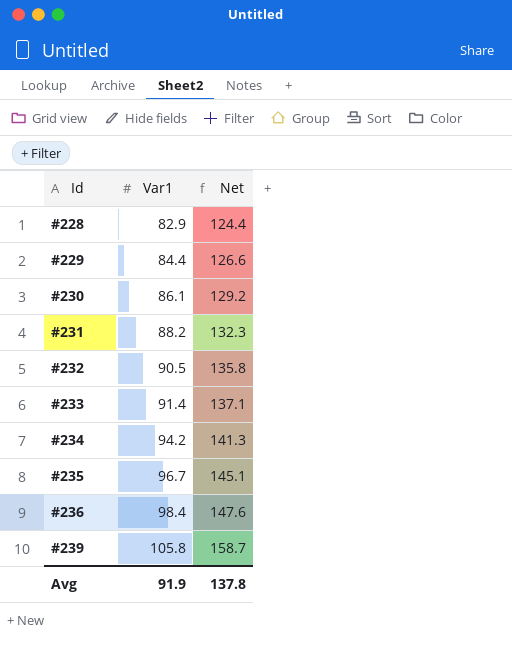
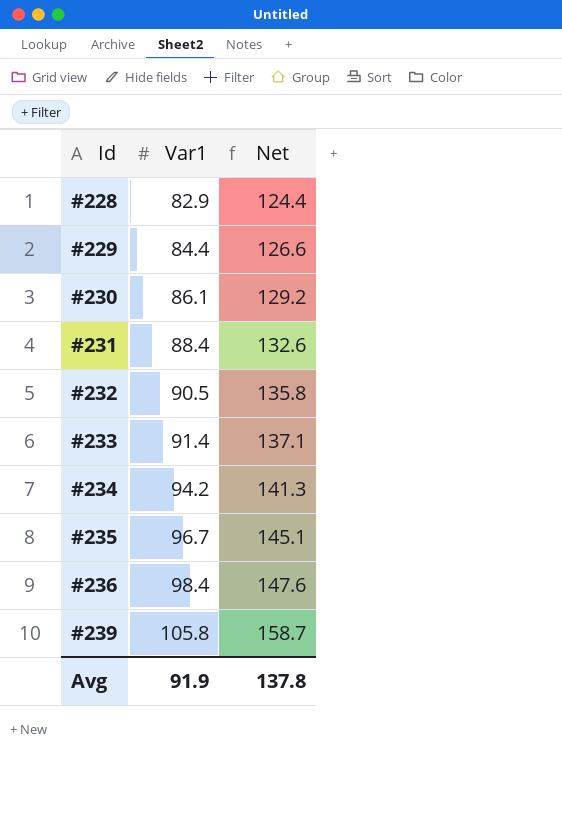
#231 | Var1: 88.2 -> 88.4
#231 | Net: 132.3 -> 132.6

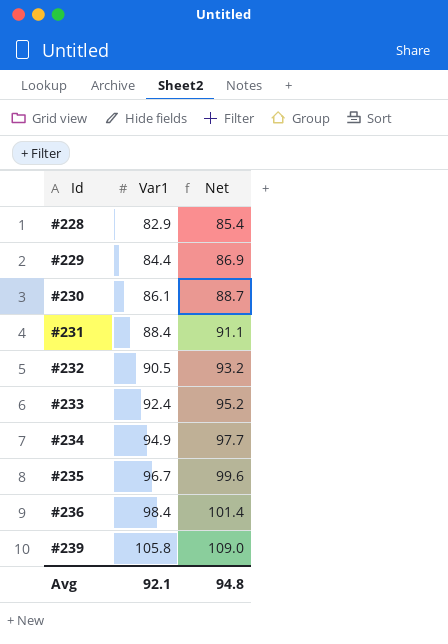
column Net | formula: [Var1] * 1.5 -> [Var1] * 1.03
#233 | Var1: 91.4 -> 92.4
#234 | Var1: 94.2 -> 94.9
Avg | Var1: 91.9 -> 92.1
Avg | Net: 137.8 -> 94.8

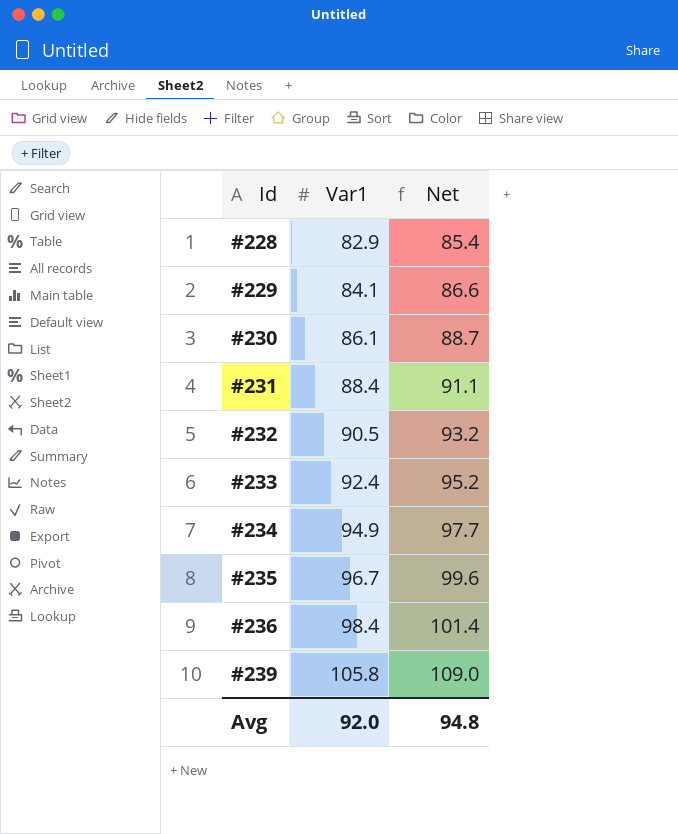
#229 | Var1: 84.4 -> 84.1
#229 | Net: 86.9 -> 86.6
Avg | Var1: 92.1 -> 92.0

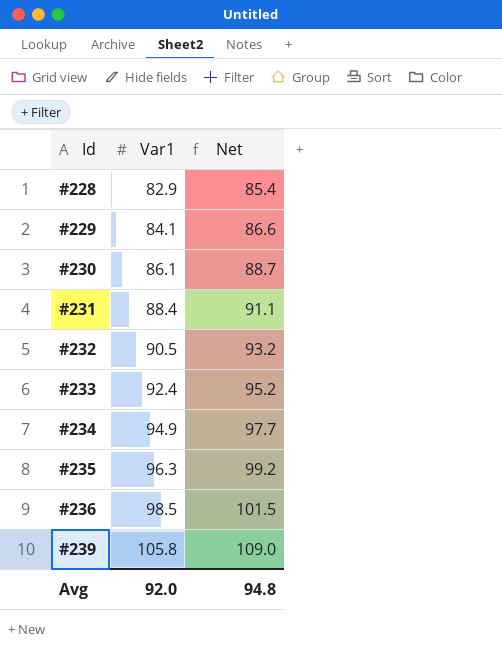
#235 | Var1: 96.7 -> 96.3
#235 | Net: 99.6 -> 99.2
#236 | Var1: 98.4 -> 98.5
#236 | Net: 101.4 -> 101.5

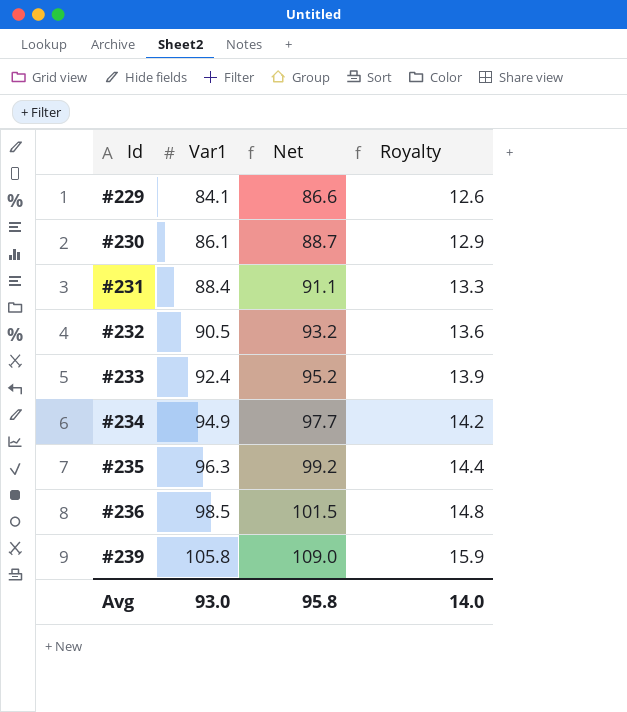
column Royalty | formula: none -> [Var1] * 0.15
row #228: 82.9 | 85.4 -> none
Avg | Var1: 92.0 -> 93.0
Avg | Net: 94.8 -> 95.8

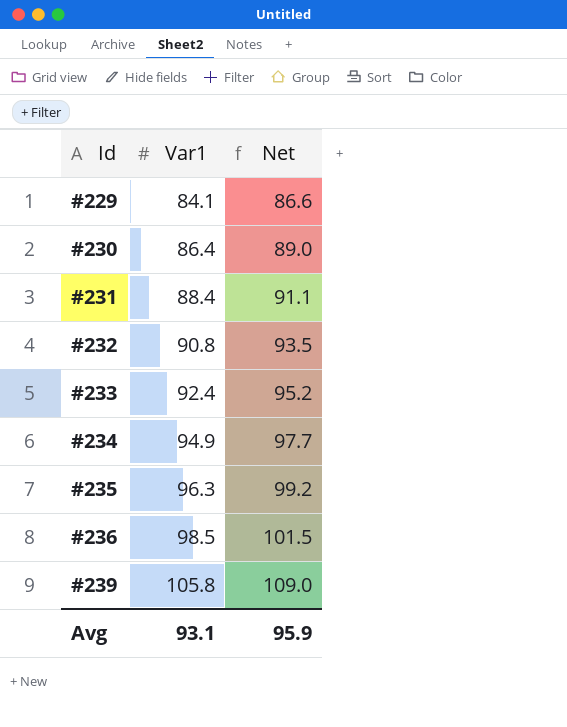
column Royalty | formula: [Var1] * 0.15 -> none
#230 | Var1: 86.1 -> 86.4
#230 | Net: 88.7 -> 89.0
#232 | Var1: 90.5 -> 90.8
#232 | Net: 93.2 -> 93.5
Avg | Var1: 93.0 -> 93.1
Avg | Net: 95.8 -> 95.9

